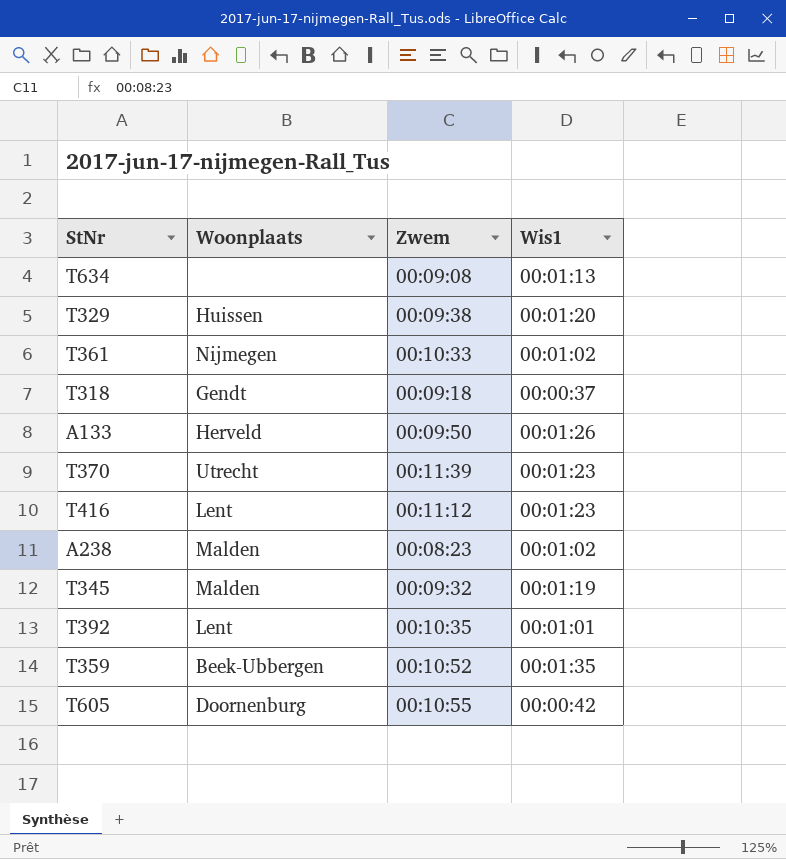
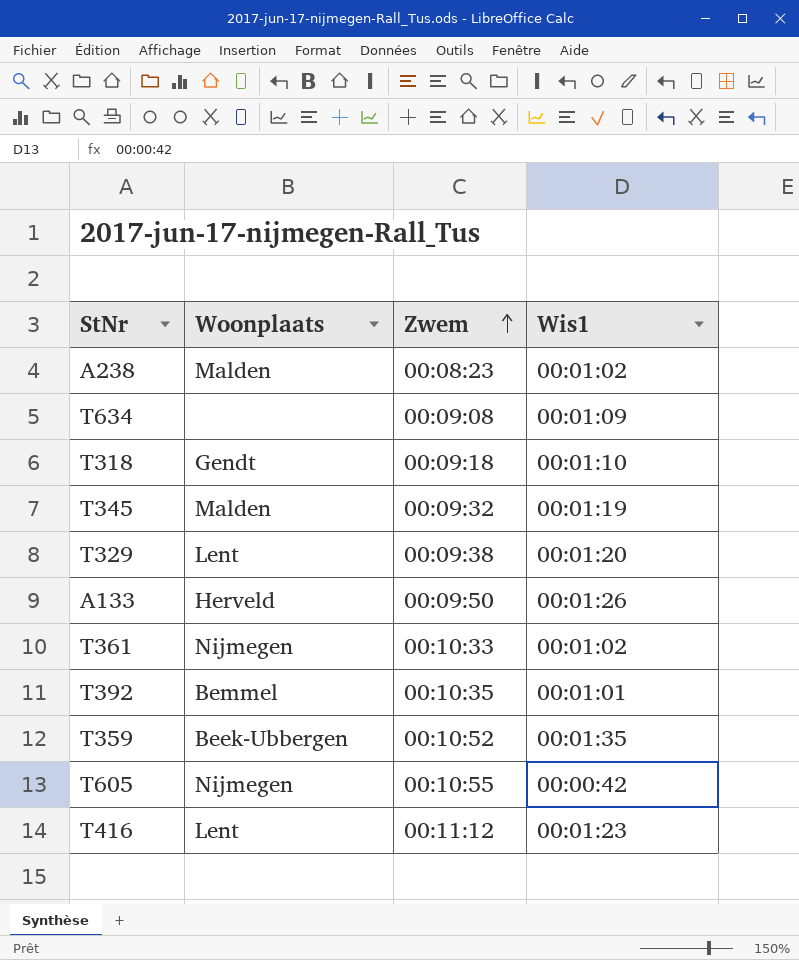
row order: none -> Zwem ascending
row T370: Utrecht | 00:11:39 | 00:01:23 -> none
T634 | Wis1: 00:01:13 -> 00:01:09
T318 | Wis1: 00:00:37 -> 00:01:10
T329 | Woonplaats: Huissen -> Lent
T392 | Woonplaats: Lent -> Bemmel
T605 | Woonplaats: Doornenburg -> Nijmegen

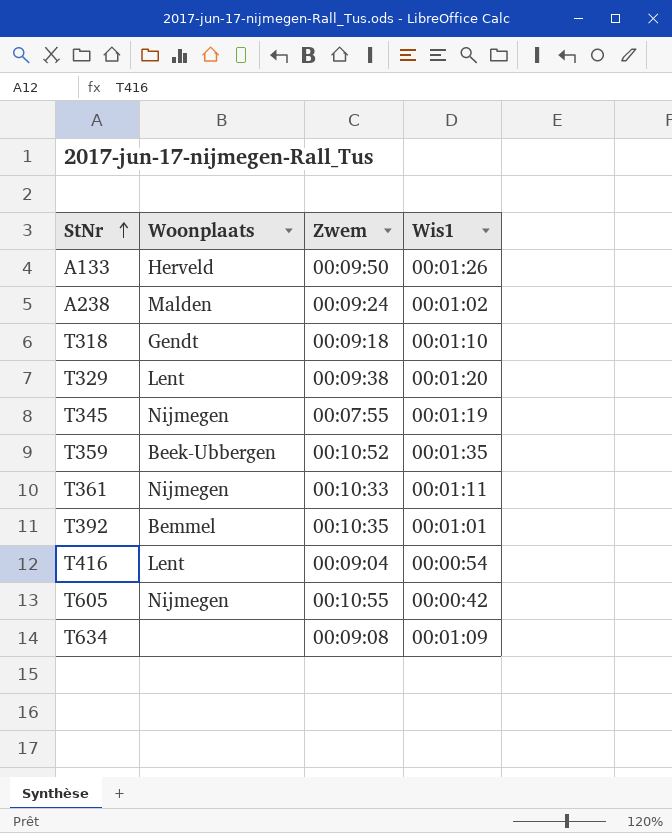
row order: Zwem ascending -> StNr ascending
A238 | Zwem: 00:08:23 -> 00:09:24
T345 | Woonplaats: Malden -> Nijmegen
T345 | Zwem: 00:09:32 -> 00:07:55
T361 | Wis1: 00:01:02 -> 00:01:11
T416 | Zwem: 00:11:12 -> 00:09:04
T416 | Wis1: 00:01:23 -> 00:00:54

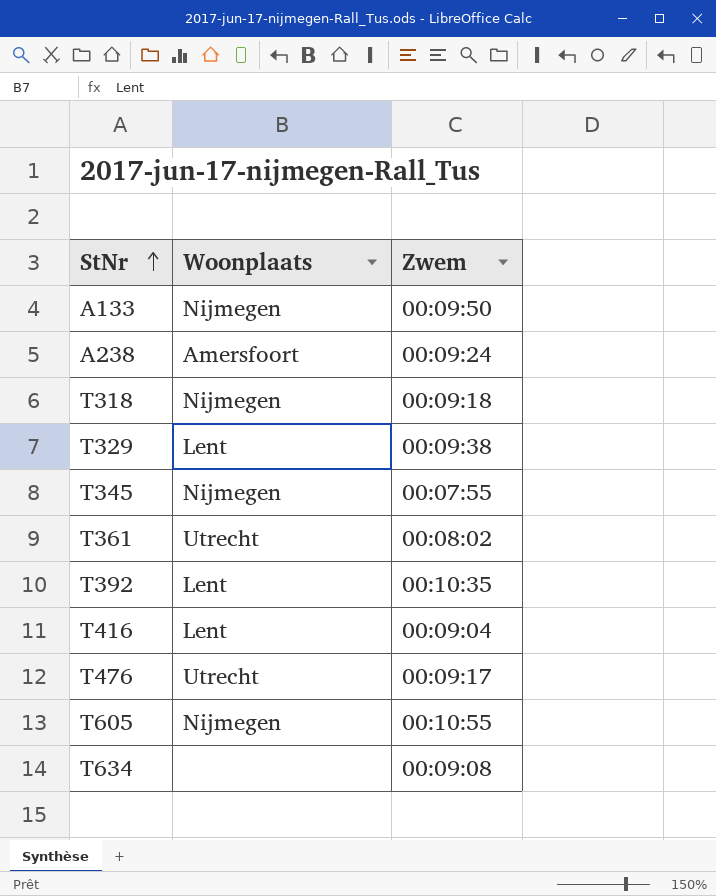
column Wis1 | position: 4 -> none
row T359: Beek-Ubbergen | 00:10:52 | 00:01:35 -> none
A133 | Woonplaats: Herveld -> Nijmegen
A238 | Woonplaats: Malden -> Amersfoort
T318 | Woonplaats: Gendt -> Nijmegen
T361 | Woonplaats: Nijmegen -> Utrecht
T361 | Zwem: 00:10:33 -> 00:08:02
T392 | Woonplaats: Bemmel -> Lent
row T476: none -> Utrecht | 00:09:17

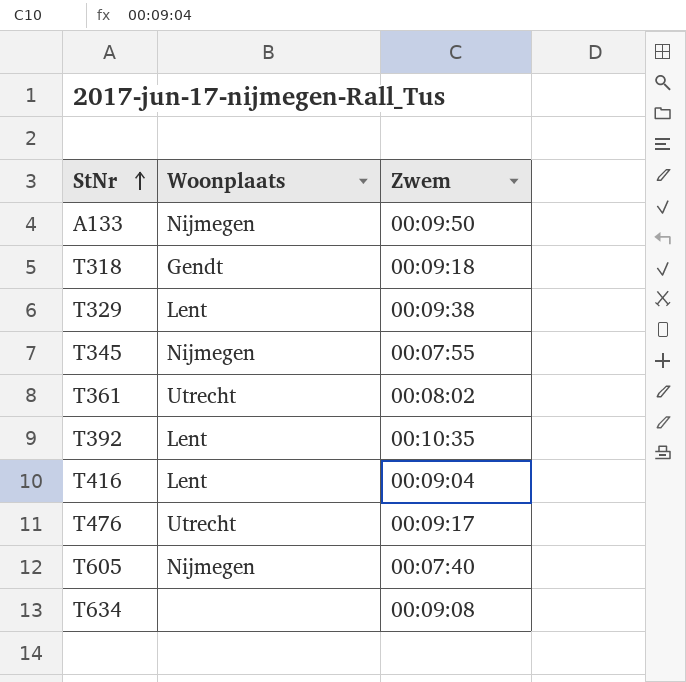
row A238: Amersfoort | 00:09:24 -> none
T318 | Woonplaats: Nijmegen -> Gendt
T605 | Zwem: 00:10:55 -> 00:07:40

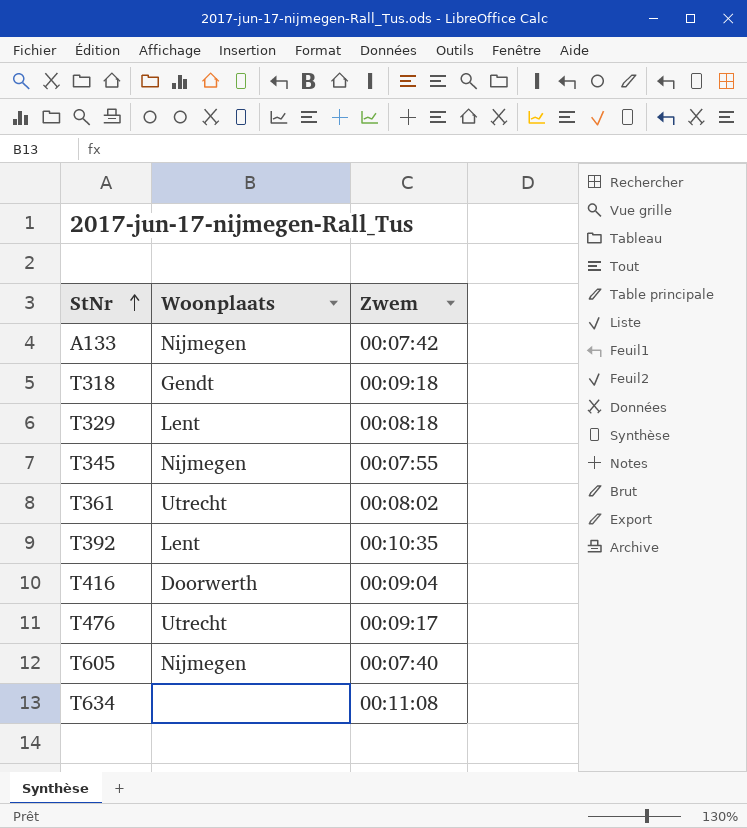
A133 | Zwem: 00:09:50 -> 00:07:42
T329 | Zwem: 00:09:38 -> 00:08:18
T416 | Woonplaats: Lent -> Doorwerth
T634 | Zwem: 00:09:08 -> 00:11:08

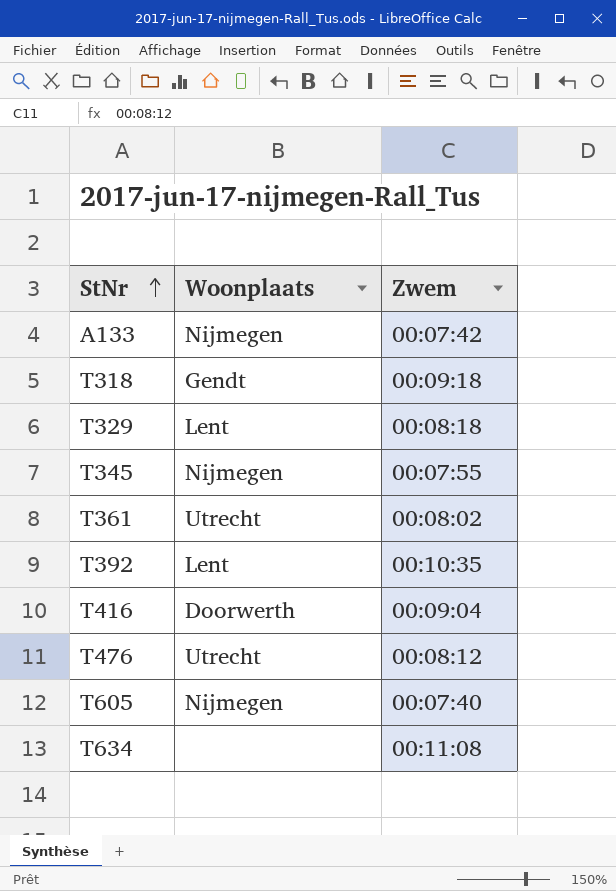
T476 | Zwem: 00:09:17 -> 00:08:12

